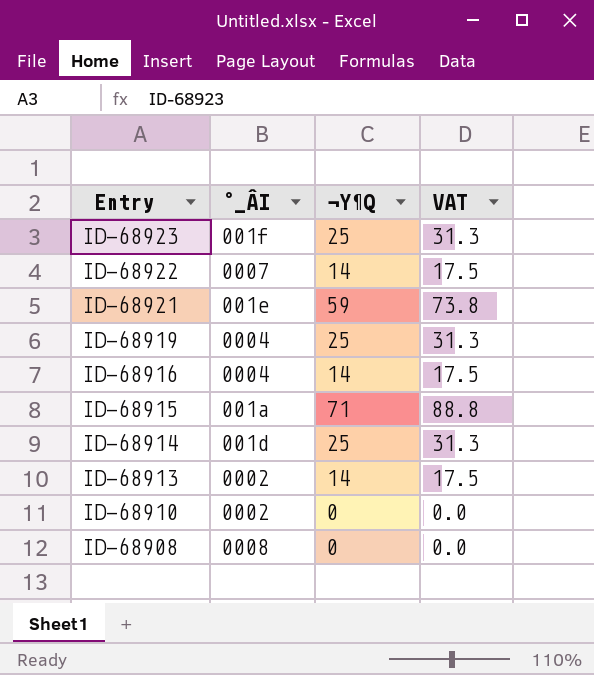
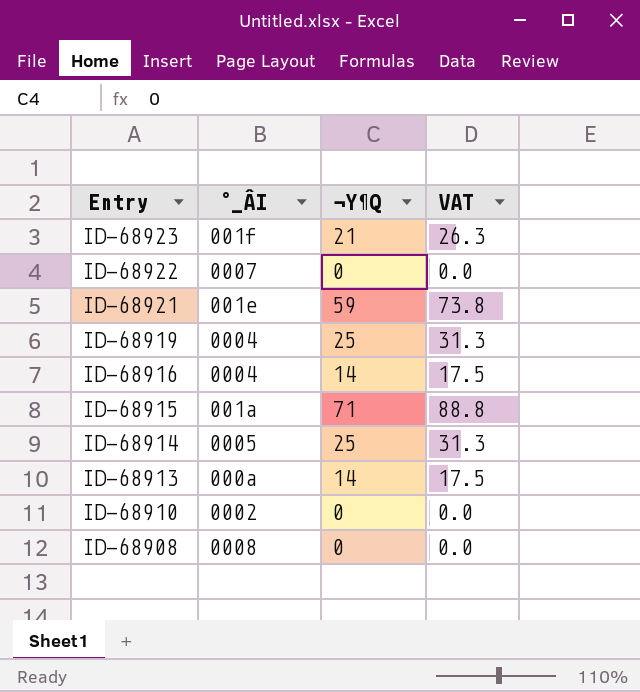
ID-68923 | ¬Y¶Q: 25 -> 21
ID-68923 | VAT: 31.3 -> 26.3
ID-68922 | ¬Y¶Q: 14 -> 0
ID-68922 | VAT: 17.5 -> 0.0
ID-68914 | °_ÂI: 001d -> 0005
ID-68913 | °_ÂI: 0002 -> 000a

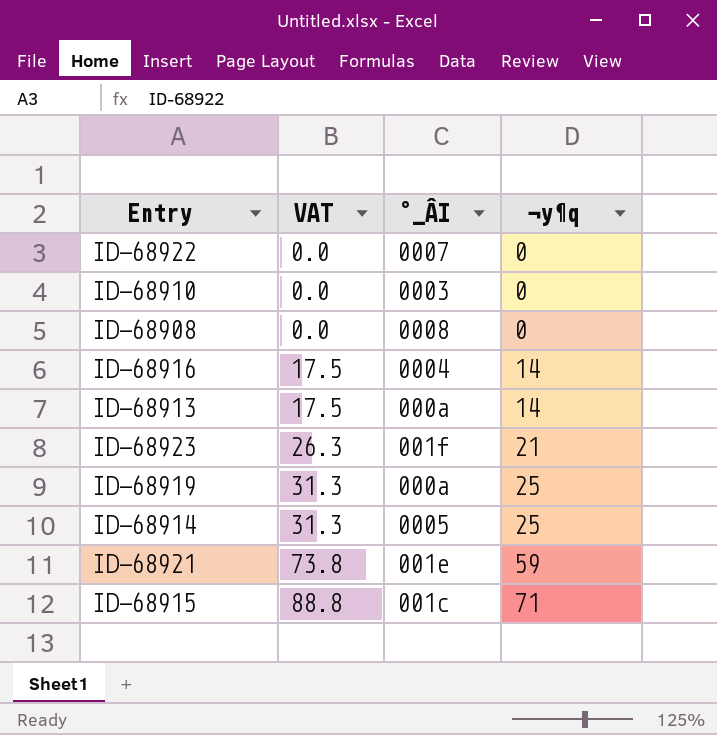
row order: Entry descending -> VAT ascending
column VAT | position: 4 -> 2
column name: ¬Y¶Q -> ¬y¶q
ID-68910 | °_ÂI: 0002 -> 0003
ID-68919 | °_ÂI: 0004 -> 000a
ID-68915 | °_ÂI: 001a -> 001c

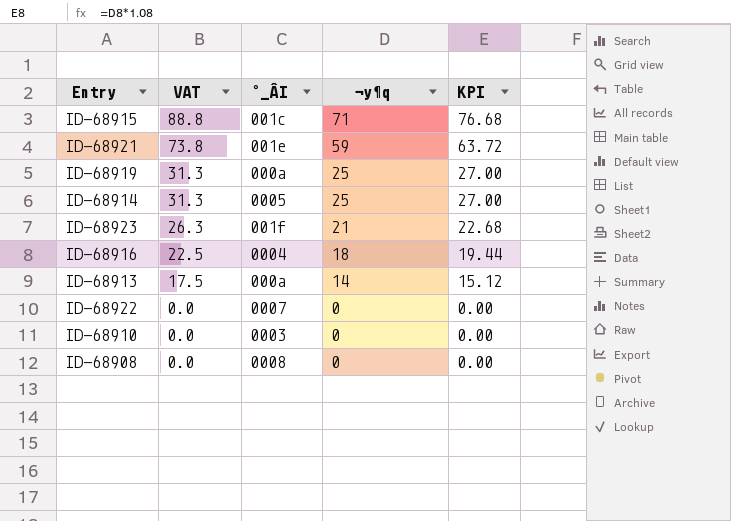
row order: VAT ascending -> VAT descending
column KPI | formula: none -> [¬y¶q] * 1.08
ID-68916 | VAT: 17.5 -> 22.5
ID-68916 | ¬y¶q: 14 -> 18

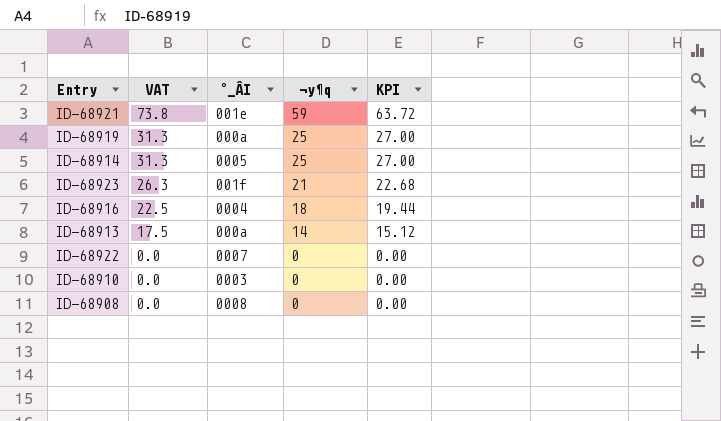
row ID-68915: 88.8 | 001c | 71 | 76.68 -> none

